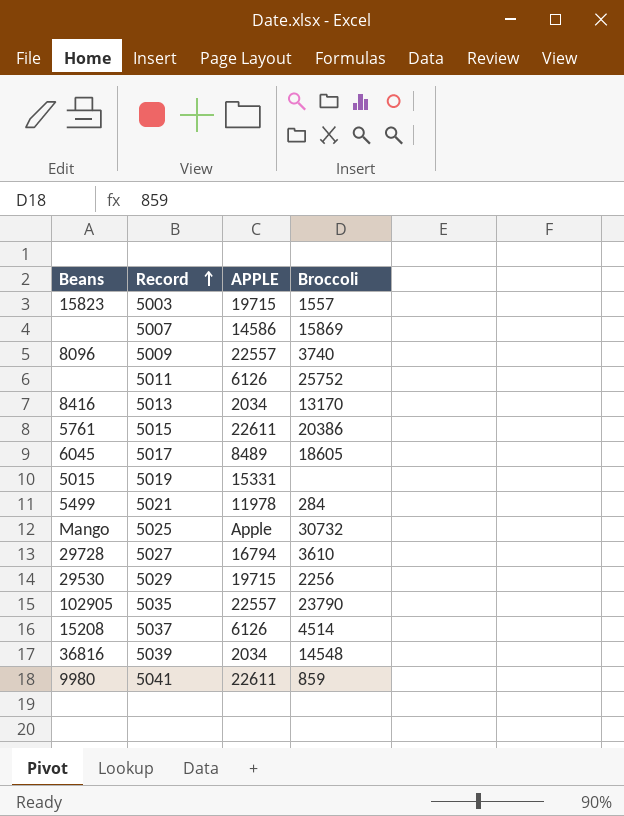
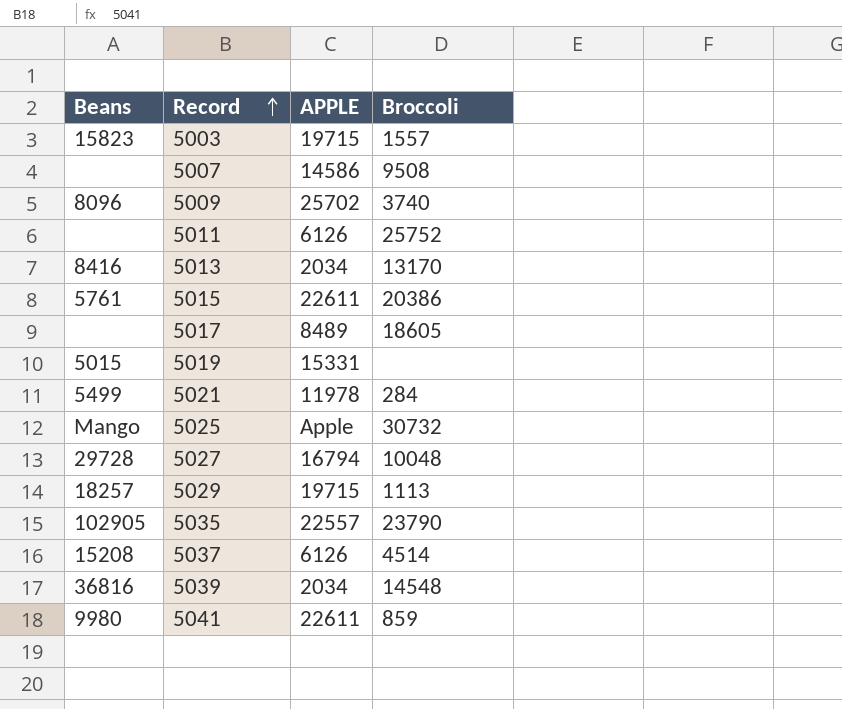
5007 | Broccoli: 15869 -> 9508
5009 | APPLE: 22557 -> 25702
5017 | Beans: 6045 -> none
5027 | Broccoli: 3610 -> 10048
5029 | Beans: 29530 -> 18257
5029 | Broccoli: 2256 -> 1113

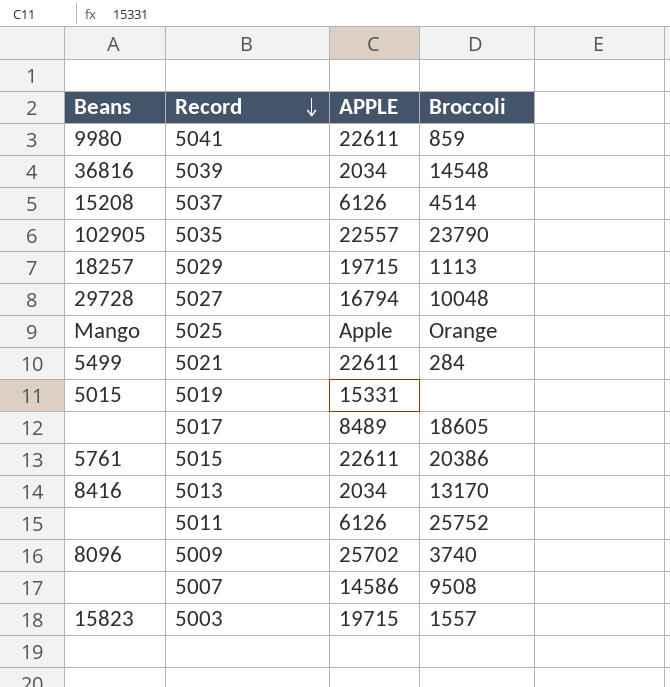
row order: Record ascending -> Record descending
5025 | Broccoli: 30732 -> Orange
5021 | APPLE: 11978 -> 22611

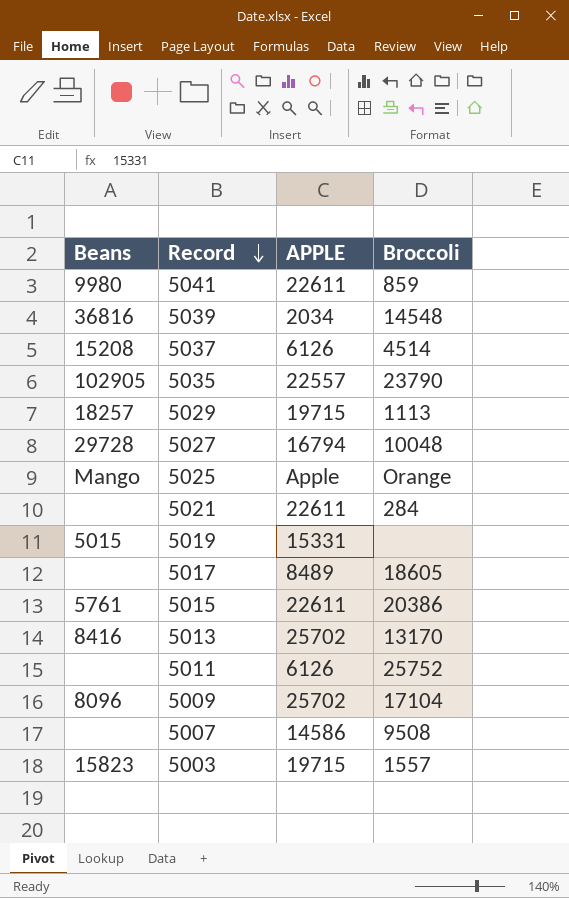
5021 | Beans: 5499 -> none
5013 | APPLE: 2034 -> 25702
5009 | Broccoli: 3740 -> 17104

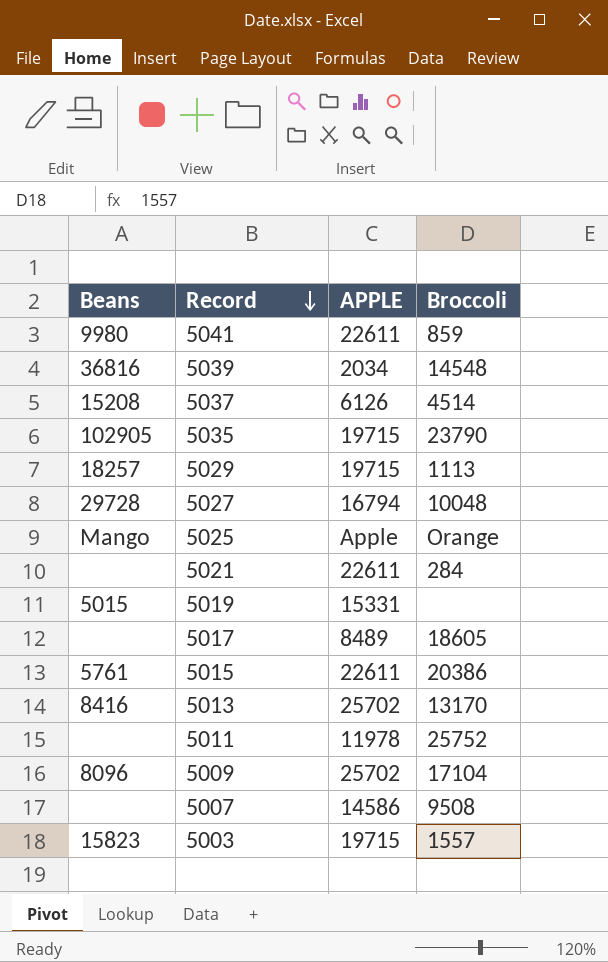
5035 | APPLE: 22557 -> 19715
5011 | APPLE: 6126 -> 11978

